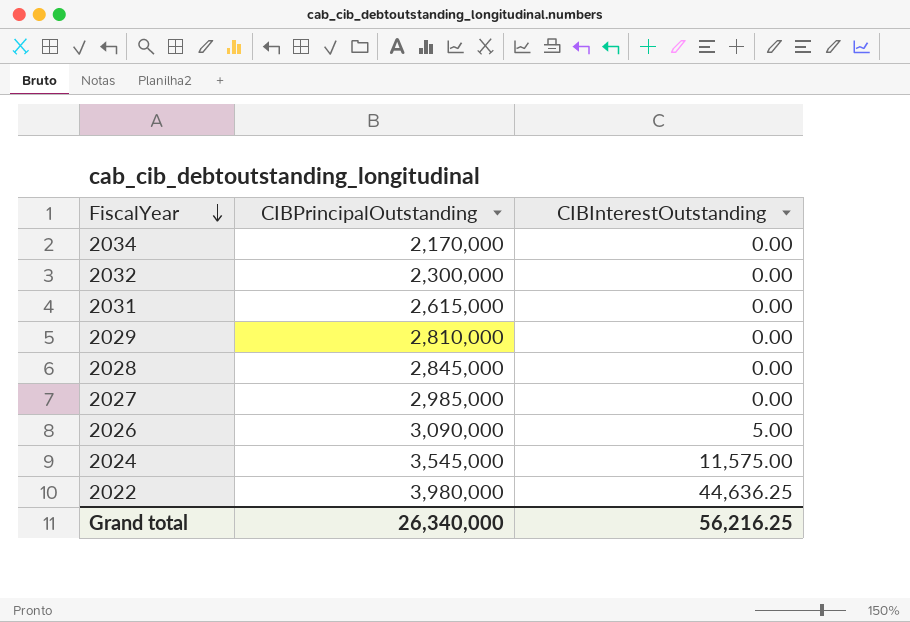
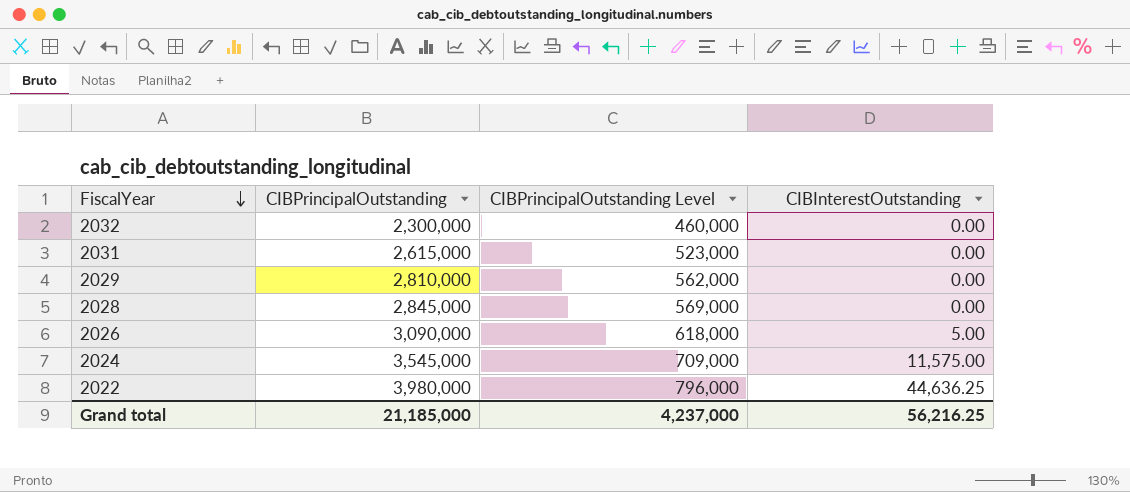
column CIBPrincipalOutstanding Level | formula: none -> [CIBPrincipalOutstanding] * 0.2
row 2034: 2,170,000 | 0.00 -> none
row 2027: 2,985,000 | 0.00 -> none
Grand total | CIBPrincipalOutstanding: 26,340,000 -> 21,185,000

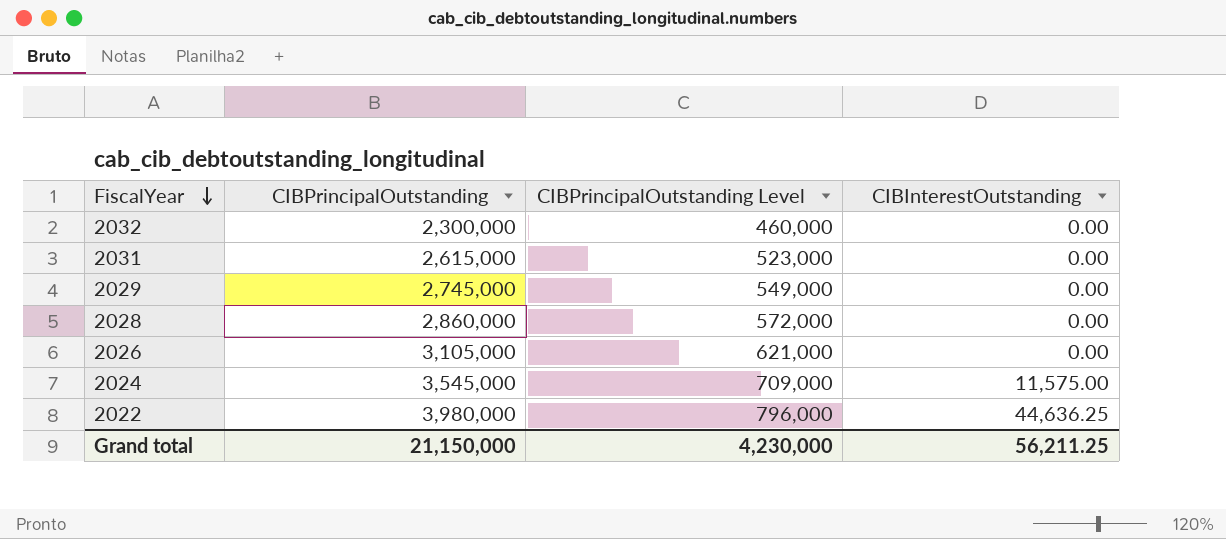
2029 | CIBPrincipalOutstanding: 2,810,000 -> 2,745,000
2029 | CIBPrincipalOutstanding Level: 562,000 -> 549,000
2028 | CIBPrincipalOutstanding: 2,845,000 -> 2,860,000
2028 | CIBPrincipalOutstanding Level: 569,000 -> 572,000
2026 | CIBPrincipalOutstanding: 3,090,000 -> 3,105,000
2026 | CIBPrincipalOutstanding Level: 618,000 -> 621,000
2026 | CIBInterestOutstanding: 5.00 -> 0.00
Grand total | CIBPrincipalOutstanding: 21,185,000 -> 21,150,000
Grand total | CIBPrincipalOutstanding Level: 4,237,000 -> 4,230,000
Grand total | CIBInterestOutstanding: 56,216.25 -> 56,211.25

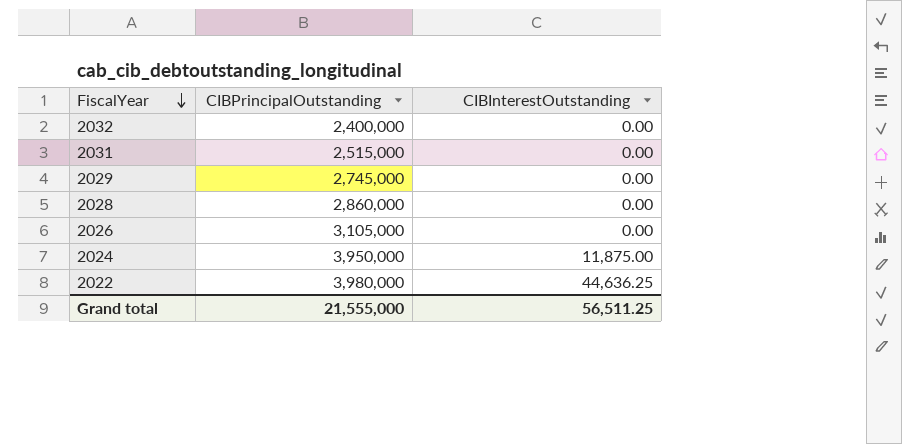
column CIBPrincipalOutstanding Level | formula: [CIBPrincipalOutstanding] * 0.2 -> none
2032 | CIBPrincipalOutstanding: 2,300,000 -> 2,400,000
2031 | CIBPrincipalOutstanding: 2,615,000 -> 2,515,000
2024 | CIBPrincipalOutstanding: 3,545,000 -> 3,950,000
2024 | CIBInterestOutstanding: 11,575.00 -> 11,875.00
Grand total | CIBPrincipalOutstanding: 21,150,000 -> 21,555,000
Grand total | CIBInterestOutstanding: 56,211.25 -> 56,511.25

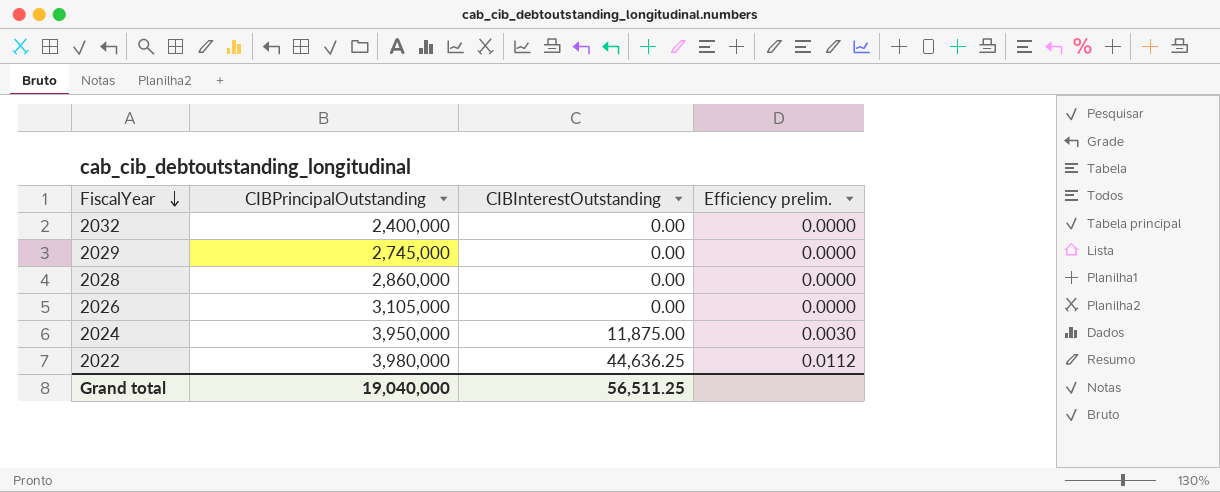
column Efficiency prelim. | formula: none -> [CIBInterestOutstanding] / [CIBPrincipalOutstanding]
row 2031: 2,515,000 | 0.00 -> none
Grand total | CIBPrincipalOutstanding: 21,555,000 -> 19,040,000

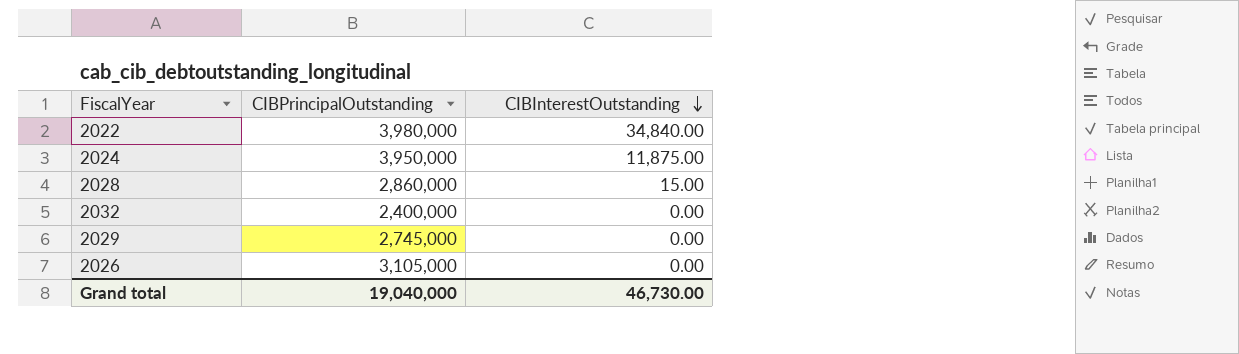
row order: FiscalYear descending -> CIBInterestOutstanding descending
column Efficiency prelim. | formula: [CIBInterestOutstanding] / [CIBPrincipalOutstanding] -> none
2022 | CIBInterestOutstanding: 44,636.25 -> 34,840.00
2028 | CIBInterestOutstanding: 0.00 -> 15.00
Grand total | CIBInterestOutstanding: 56,511.25 -> 46,730.00

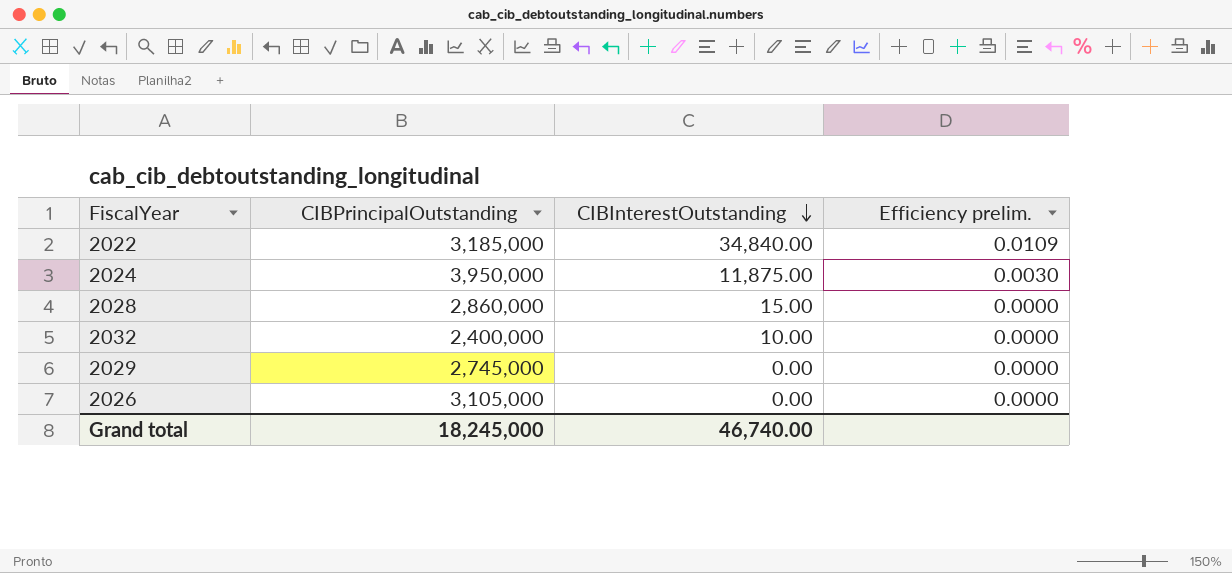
column Efficiency prelim. | formula: none -> [CIBInterestOutstanding] / [CIBPrincipalOutstanding]
2022 | CIBPrincipalOutstanding: 3,980,000 -> 3,185,000
2032 | CIBInterestOutstanding: 0.00 -> 10.00
Grand total | CIBPrincipalOutstanding: 19,040,000 -> 18,245,000
Grand total | CIBInterestOutstanding: 46,730.00 -> 46,740.00

